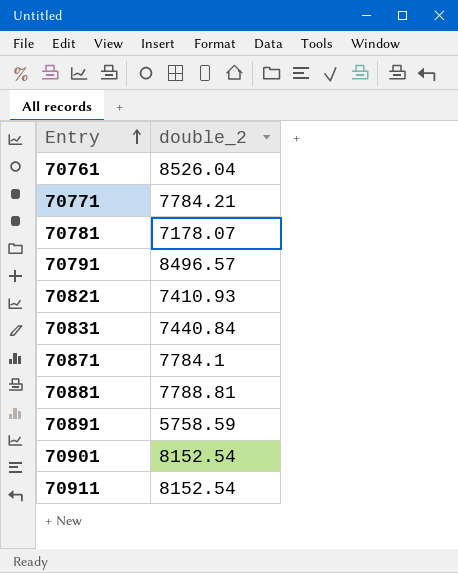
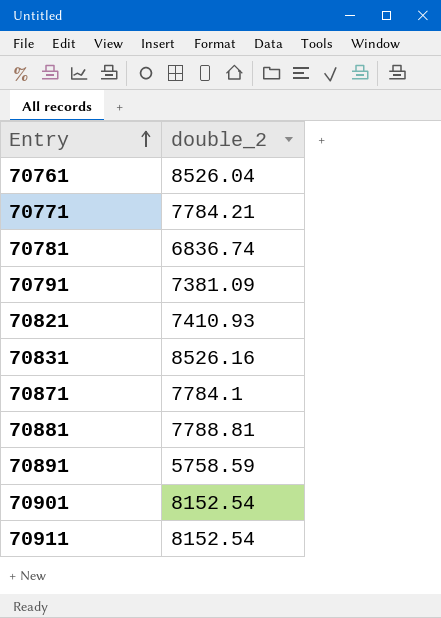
70781 | double_2: 7178.07 -> 6836.74
70791 | double_2: 8496.57 -> 7381.09
70831 | double_2: 7440.84 -> 8526.16

